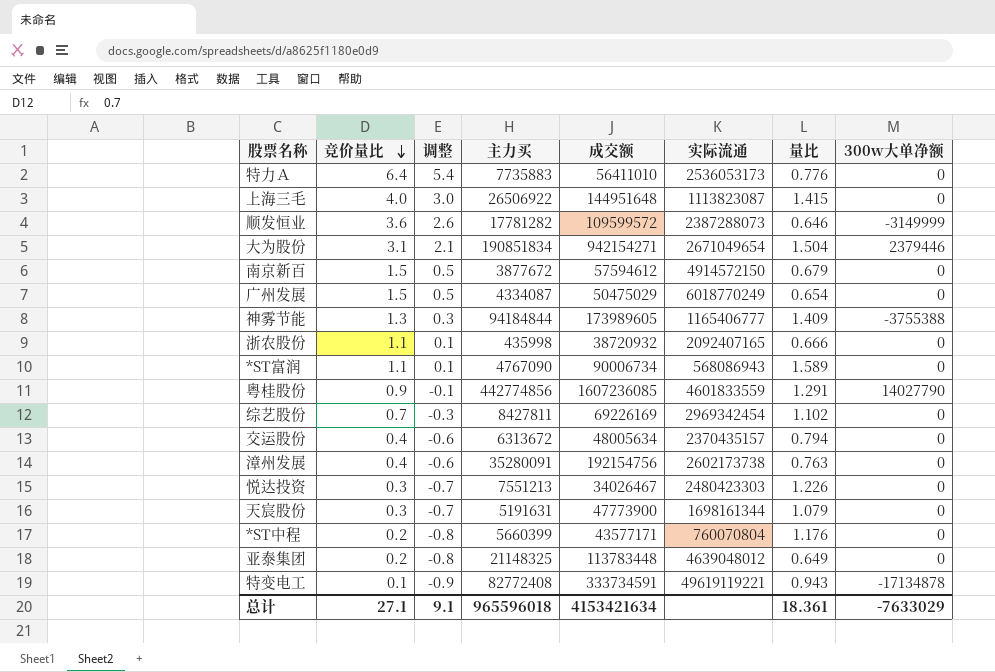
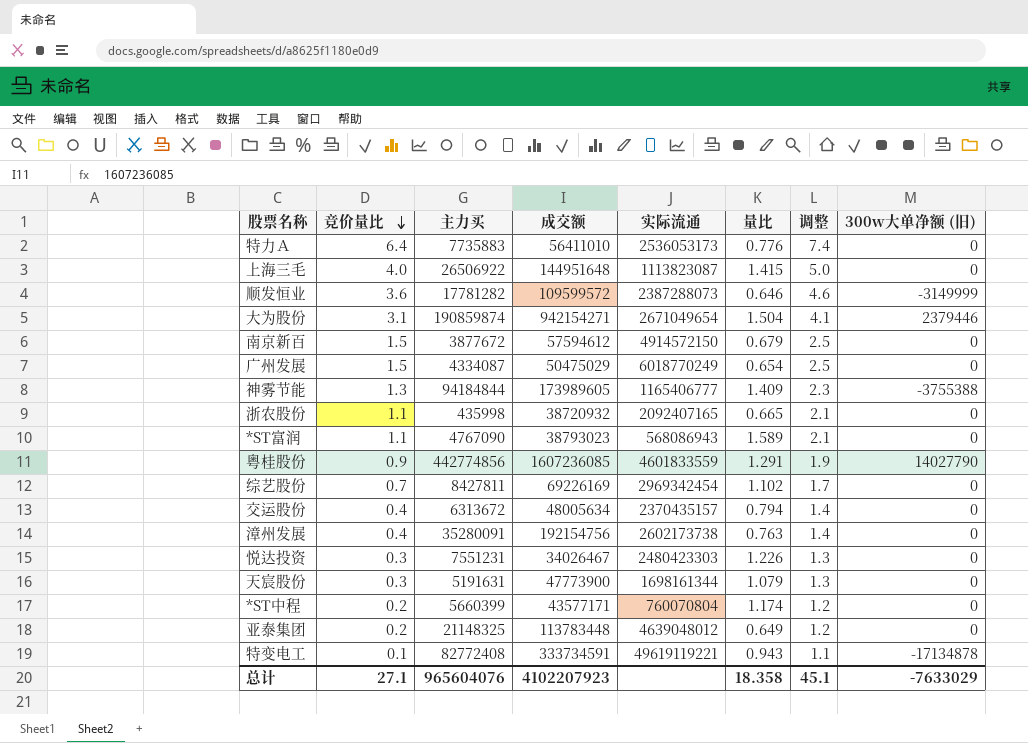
column 调整 | formula: [竞价量比] - 1 -> [竞价量比] + 1
column 调整 | position: 3 -> 7
column name: 300w大单净额 -> 300w大单净额 (旧)
大为股份 | 主力买: 190851834 -> 190859874
浙农股份 | 量比: 0.666 -> 0.665
*ST富润 | 成交额: 90006734 -> 38793023
悦达投资 | 主力买: 7551213 -> 7551231
*ST中程 | 量比: 1.176 -> 1.174
总计 | 主力买: 965596018 -> 965604076
总计 | 成交额: 4153421634 -> 4102207923
总计 | 量比: 18.361 -> 18.358
总计 | 调整: 9.1 -> 45.1

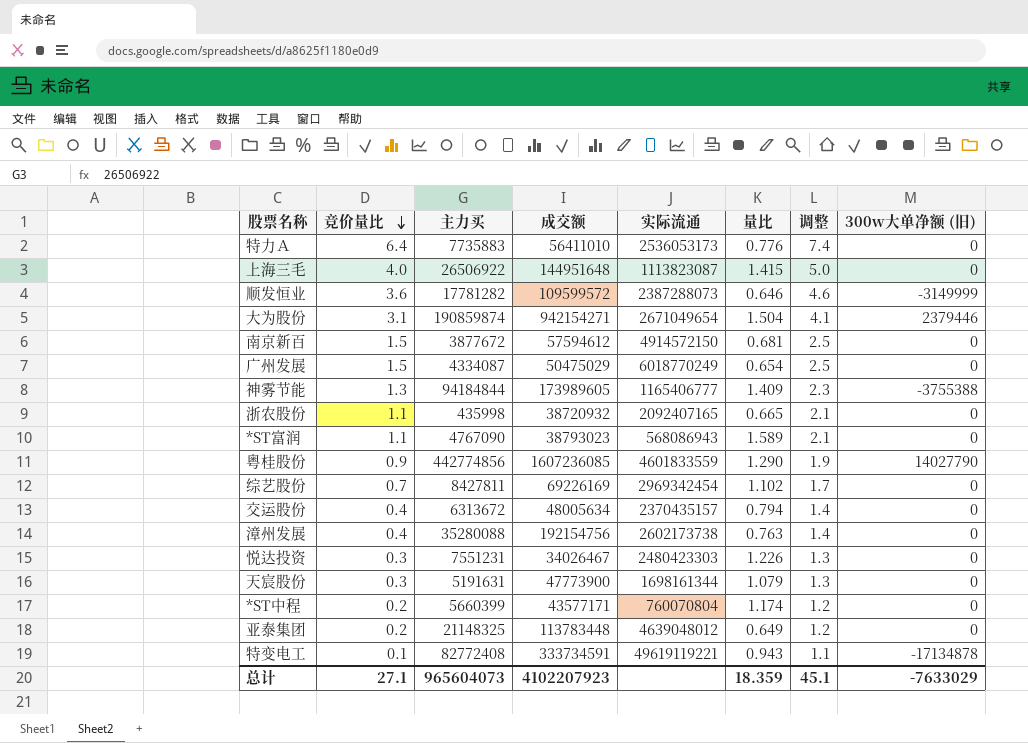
南京新百 | 量比: 0.679 -> 0.681
粤桂股份 | 量比: 1.291 -> 1.290
漳州发展 | 主力买: 35280091 -> 35280088
总计 | 主力买: 965604076 -> 965604073
总计 | 量比: 18.358 -> 18.359

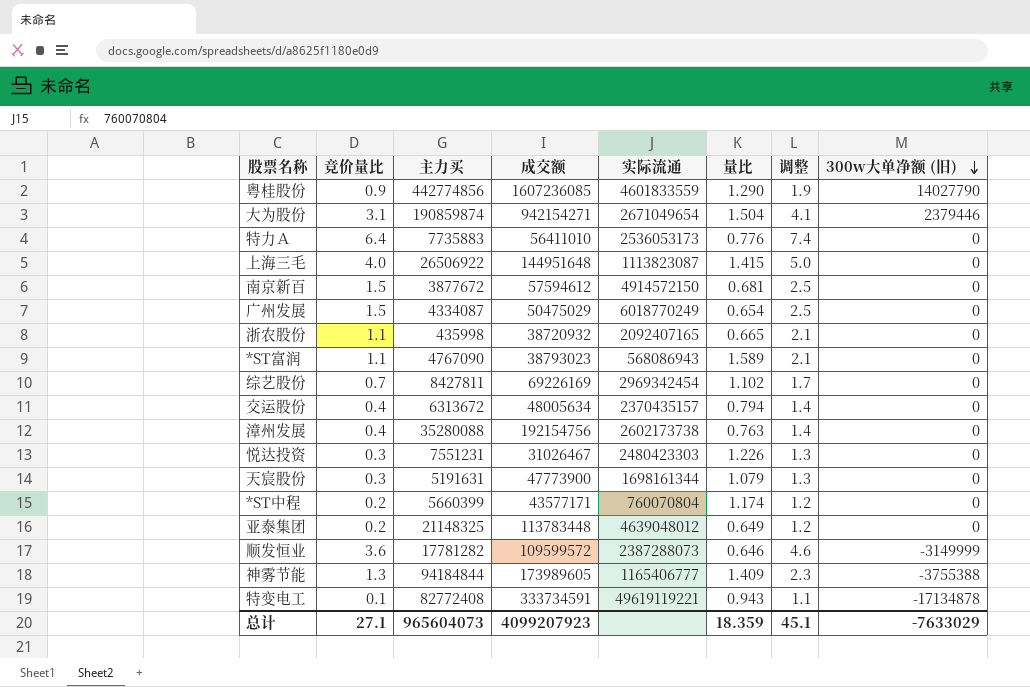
row order: 竞价量比 descending -> 300w大单净额 (旧) descending
悦达投资 | 成交额: 34026467 -> 31026467
总计 | 成交额: 4102207923 -> 4099207923

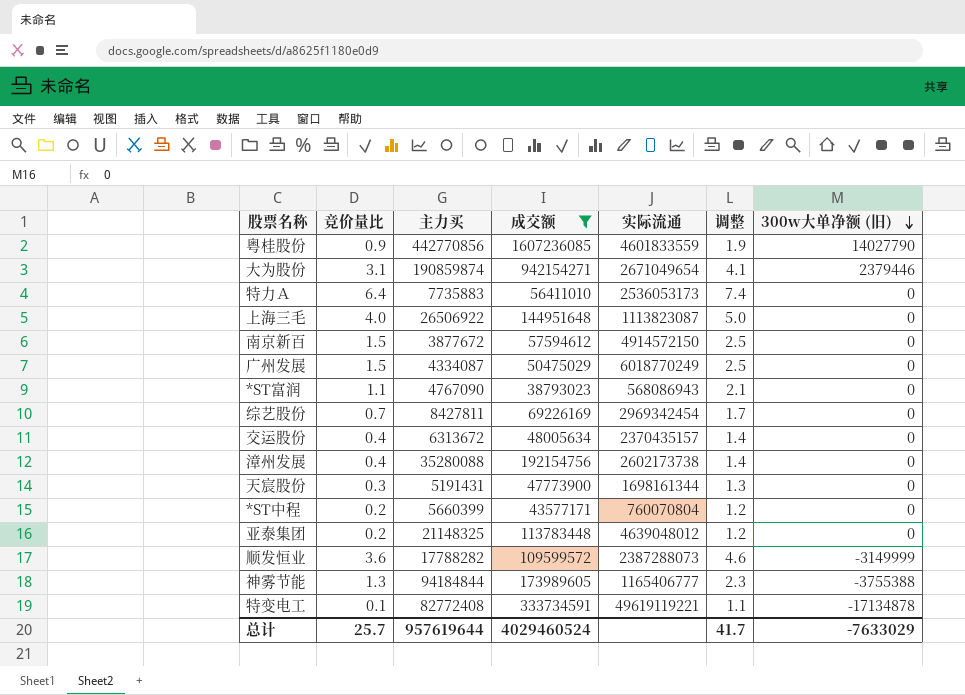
filter: none -> 成交额 >= 38793023
column 量比 | position: 6 -> none
粤桂股份 | 主力买: 442774856 -> 442770856
天宸股份 | 主力买: 5191631 -> 5191431
顺发恒业 | 主力买: 17781282 -> 17788282
总计 | 竞价量比: 27.1 -> 25.7
总计 | 主力买: 965604073 -> 957619644
总计 | 成交额: 4099207923 -> 4029460524
总计 | 调整: 45.1 -> 41.7

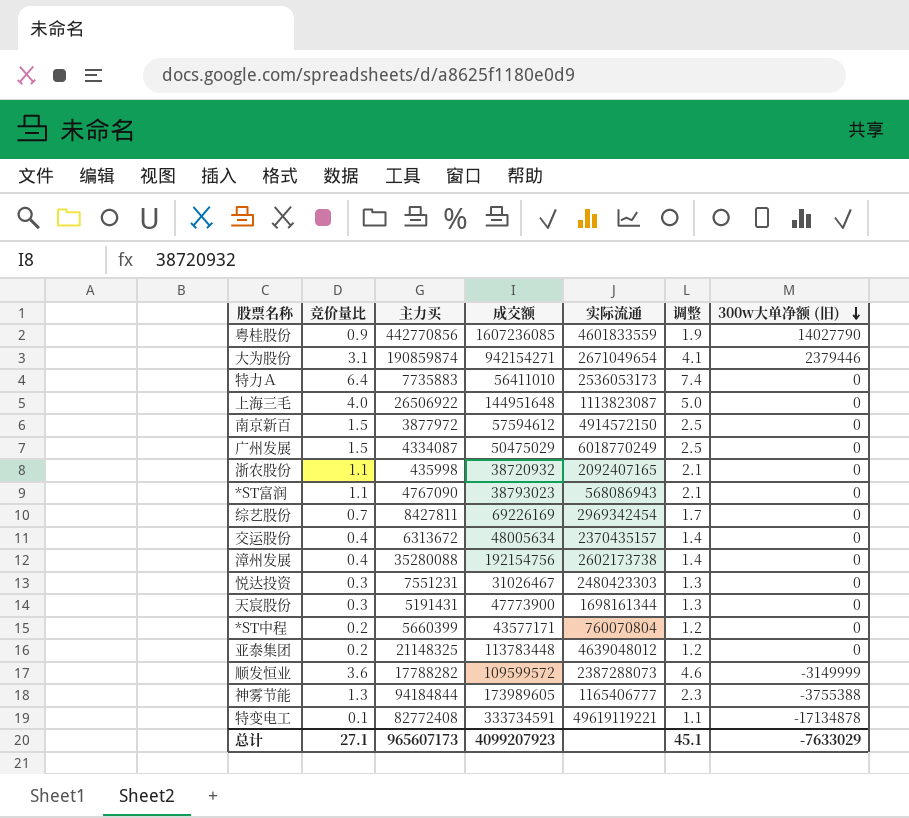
filter: 成交额 >= 38793023 -> none
南京新百 | 主力买: 3877672 -> 3877972
总计 | 竞价量比: 25.7 -> 27.1
总计 | 主力买: 957619644 -> 965607173
总计 | 成交额: 4029460524 -> 4099207923
总计 | 调整: 41.7 -> 45.1

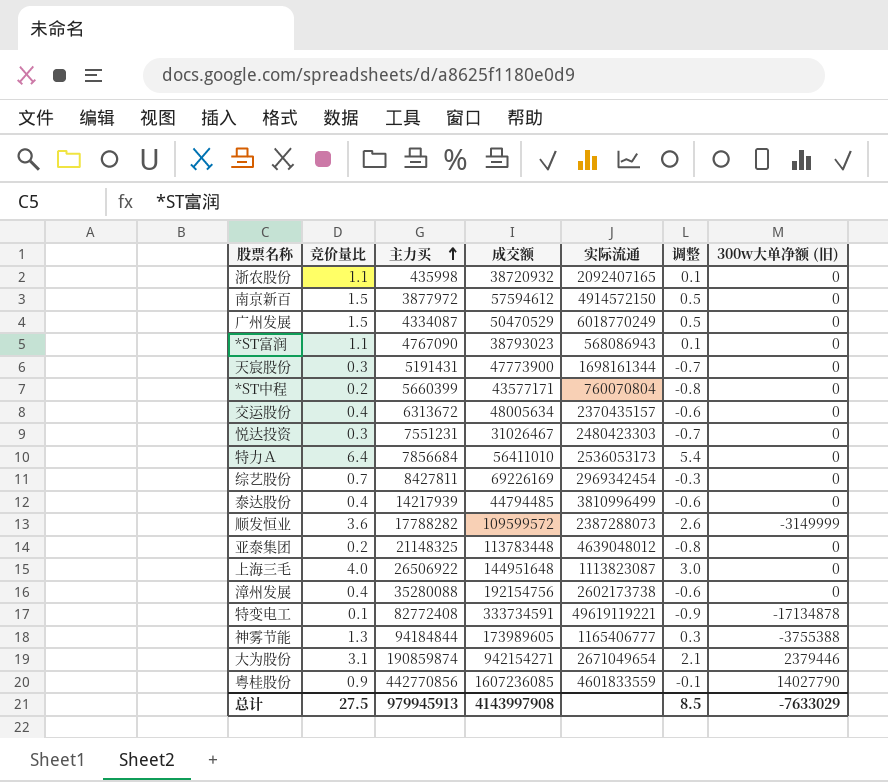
row order: 300w大单净额 (旧) descending -> 主力买 ascending
column 调整 | formula: [竞价量比] + 1 -> [竞价量比] - 1
广州发展 | 成交额: 50475029 -> 50470529
特力Ａ | 主力买: 7735883 -> 7856684
row 泰达股份: none -> 0.4 | 14217939 | 44794485 | 3810996499 | -0.6 | 0
总计 | 竞价量比: 27.1 -> 27.5
总计 | 主力买: 965607173 -> 979945913
总计 | 成交额: 4099207923 -> 4143997908
总计 | 调整: 45.1 -> 8.5

